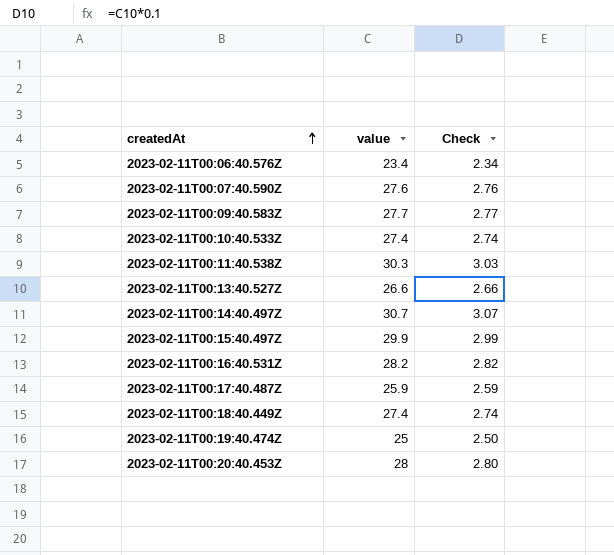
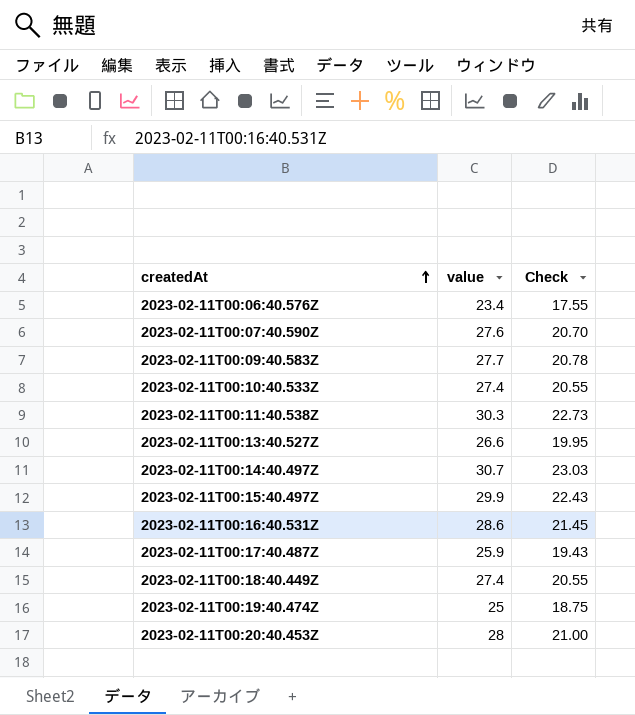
column Check | formula: [value] * 0.1 -> [value] * 0.75
2023-02-11T00:16:40.531Z | value: 28.2 -> 28.6

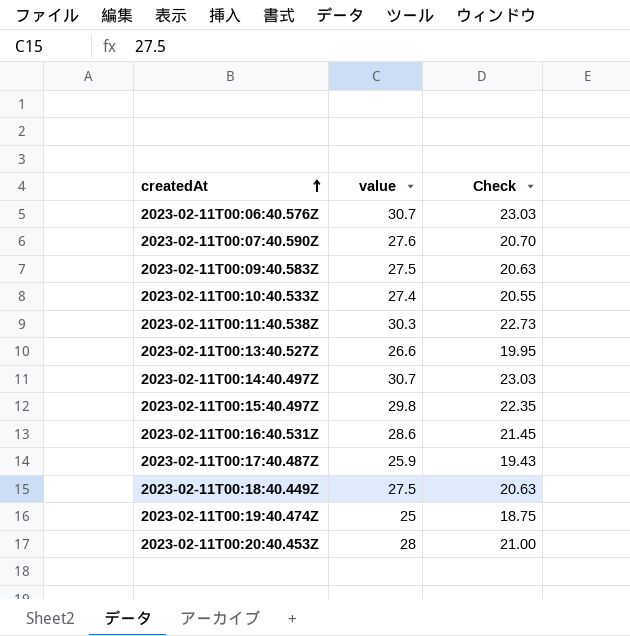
2023-02-11T00:06:40.576Z | value: 23.4 -> 30.7
2023-02-11T00:06:40.576Z | Check: 17.55 -> 23.03
2023-02-11T00:09:40.583Z | value: 27.7 -> 27.5
2023-02-11T00:09:40.583Z | Check: 20.78 -> 20.63
2023-02-11T00:15:40.497Z | value: 29.9 -> 29.8
2023-02-11T00:15:40.497Z | Check: 22.43 -> 22.35
2023-02-11T00:18:40.449Z | value: 27.4 -> 27.5
2023-02-11T00:18:40.449Z | Check: 20.55 -> 20.63

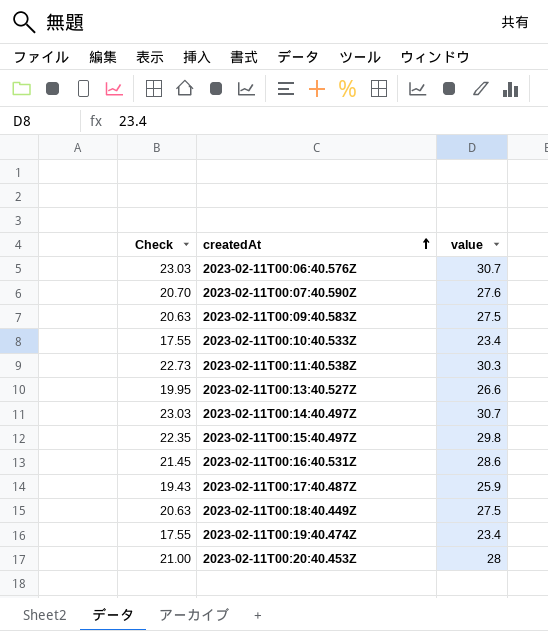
column Check | position: 3 -> 1
2023-02-11T00:10:40.533Z | Check: 20.55 -> 17.55
2023-02-11T00:10:40.533Z | value: 27.4 -> 23.4
2023-02-11T00:19:40.474Z | Check: 18.75 -> 17.55
2023-02-11T00:19:40.474Z | value: 25 -> 23.4

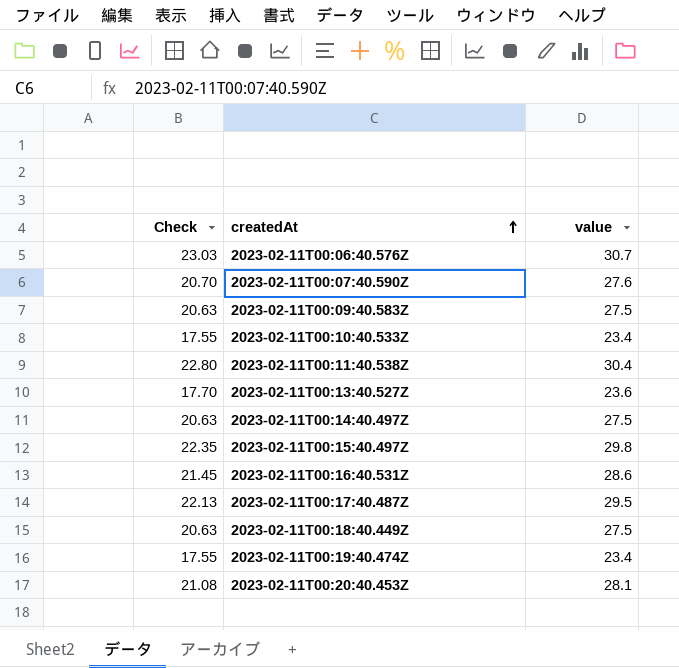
2023-02-11T00:11:40.538Z | Check: 22.73 -> 22.80
2023-02-11T00:11:40.538Z | value: 30.3 -> 30.4
2023-02-11T00:13:40.527Z | Check: 19.95 -> 17.70
2023-02-11T00:13:40.527Z | value: 26.6 -> 23.6
2023-02-11T00:14:40.497Z | Check: 23.03 -> 20.63
2023-02-11T00:14:40.497Z | value: 30.7 -> 27.5
2023-02-11T00:17:40.487Z | Check: 19.43 -> 22.13
2023-02-11T00:17:40.487Z | value: 25.9 -> 29.5
2023-02-11T00:20:40.453Z | Check: 21.00 -> 21.08
2023-02-11T00:20:40.453Z | value: 28 -> 28.1

